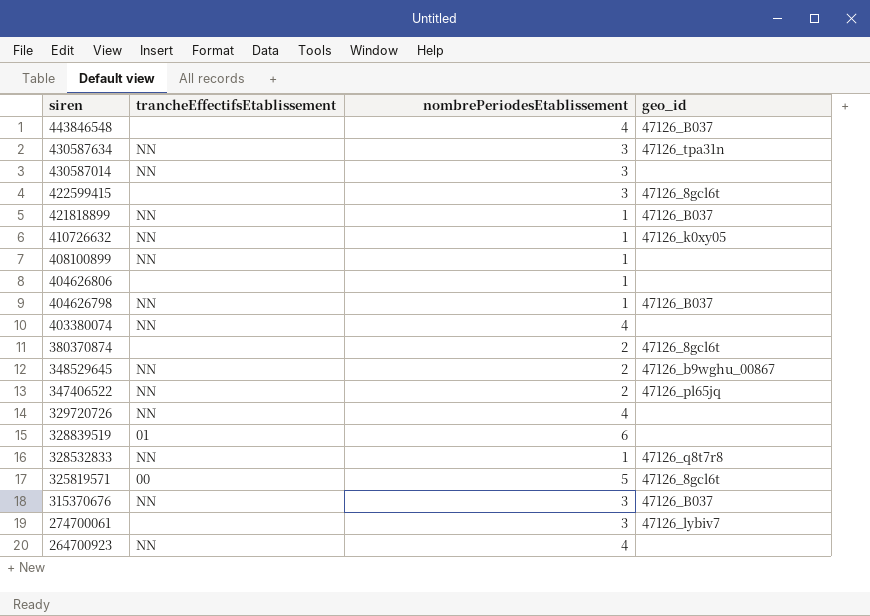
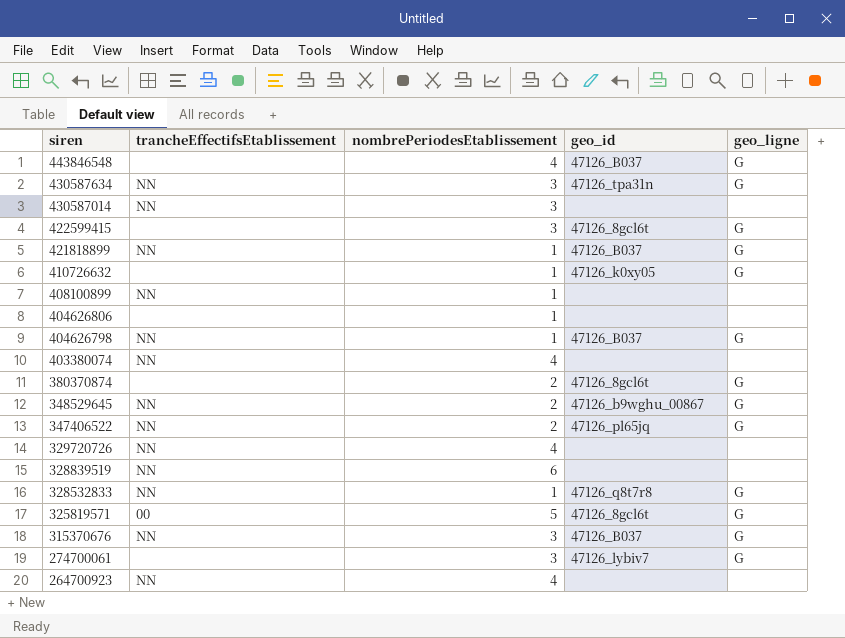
column geo_ligne | position: none -> 5
410726632 | trancheEffectifsEtablissement: NN -> none
328839519 | trancheEffectifsEtablissement: 01 -> NN

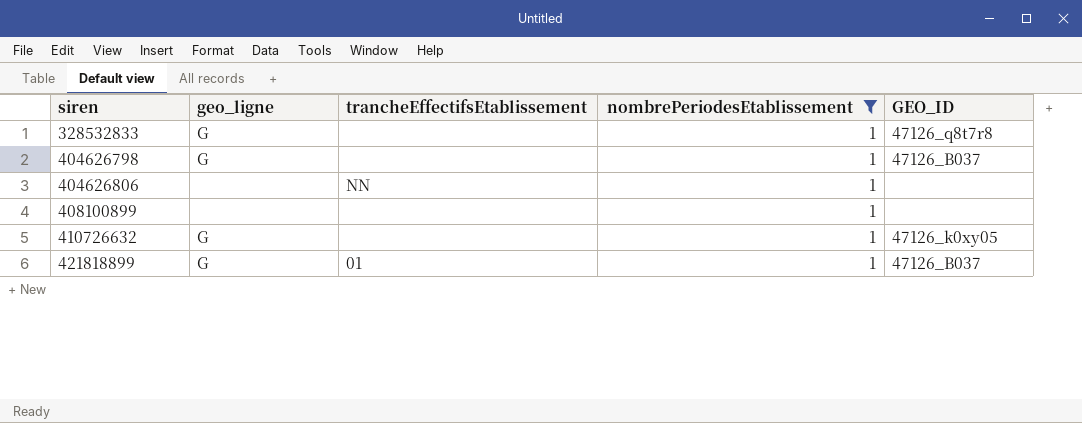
filter: none -> nombrePeriodesEtablissement = 1
row order: siren descending -> siren ascending
column geo_ligne | position: 5 -> 2
column name: geo_id -> GEO_ID
328532833 | trancheEffectifsEtablissement: NN -> none
404626798 | trancheEffectifsEtablissement: NN -> none
404626806 | trancheEffectifsEtablissement: none -> NN
408100899 | trancheEffectifsEtablissement: NN -> none
421818899 | trancheEffectifsEtablissement: NN -> 01

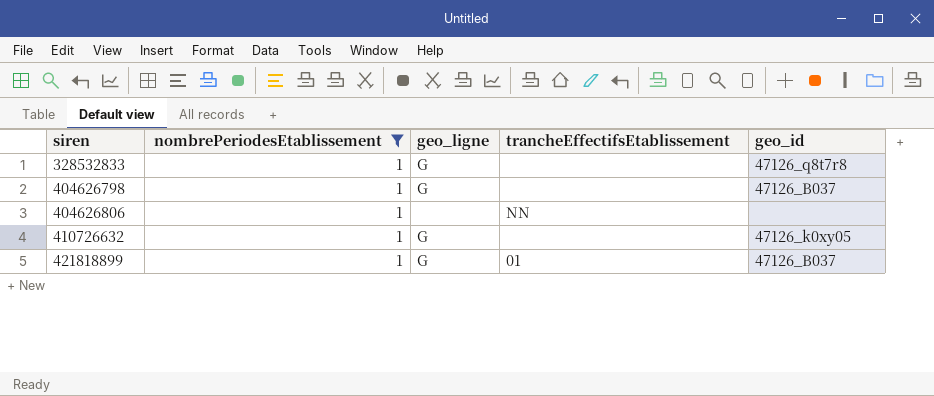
column nombrePeriodesEtablissement | position: 4 -> 2
column name: GEO_ID -> geo_id
row 408100899: none | none | 1 | none -> none

